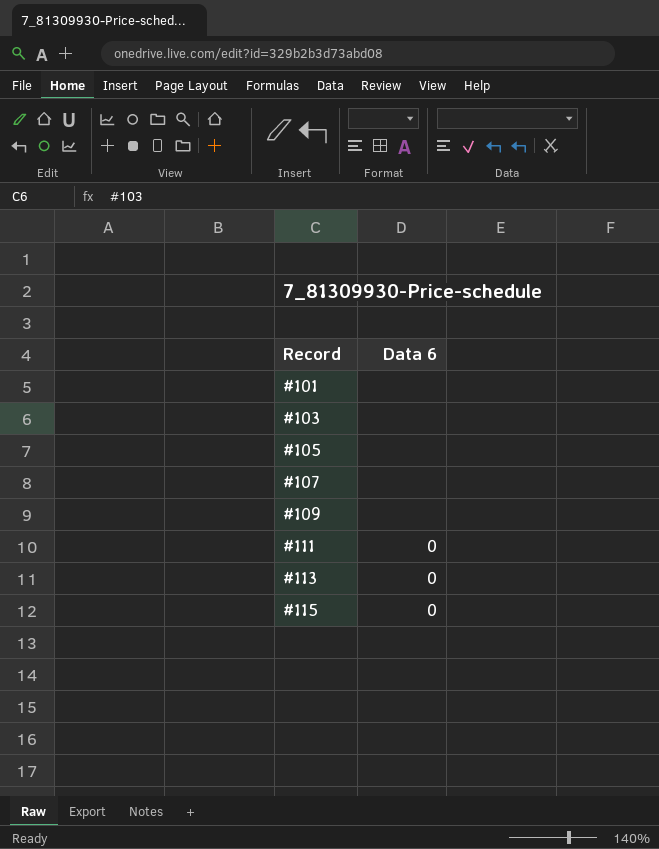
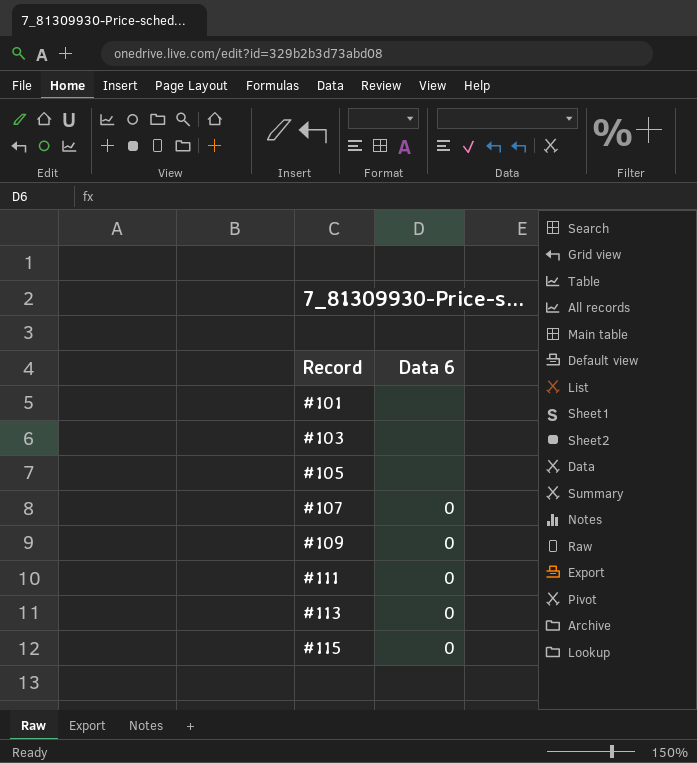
#107 | Data 6: none -> 0
#109 | Data 6: none -> 0

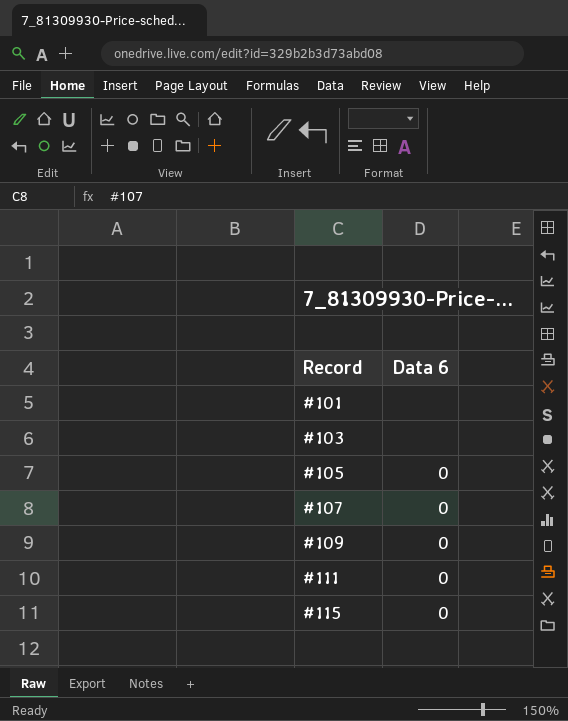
row #113: 0 -> none
#105 | Data 6: none -> 0

